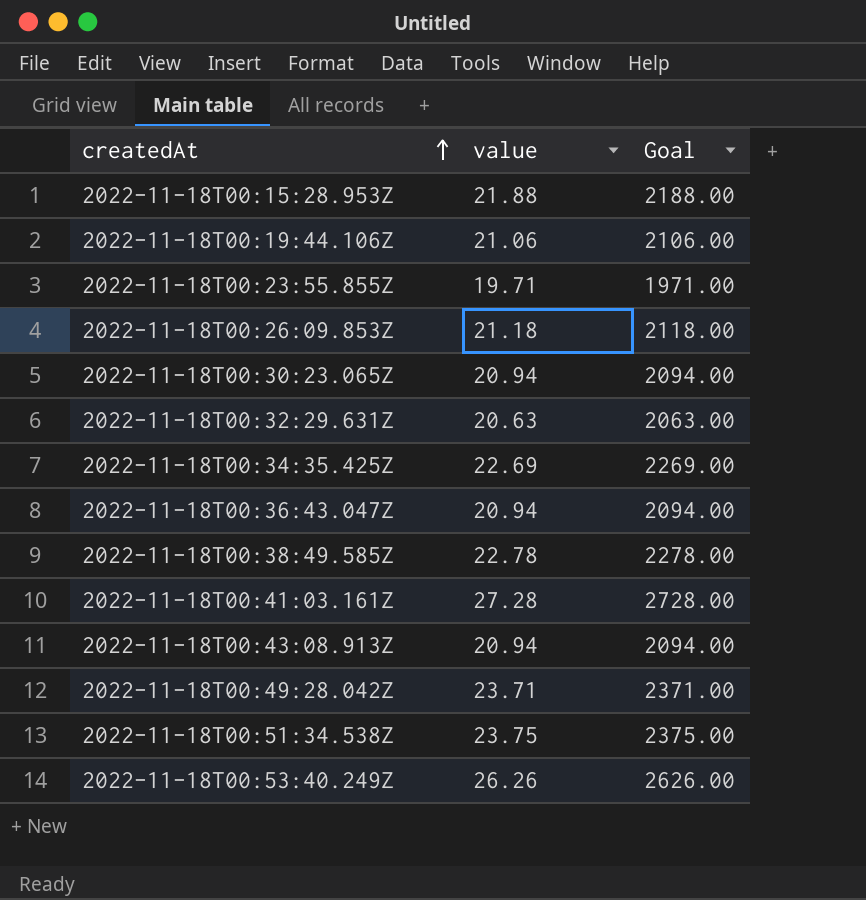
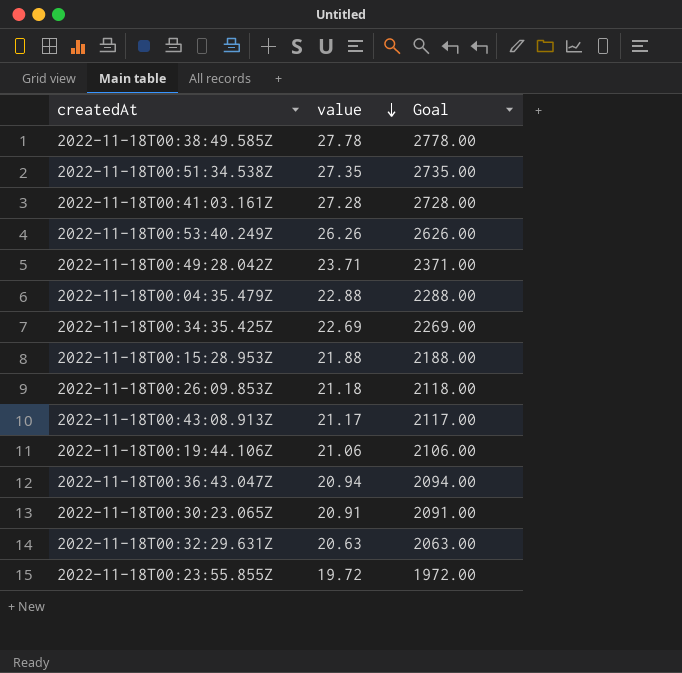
row order: createdAt ascending -> value descending
2022-11-18T00:38:49.585Z | value: 22.78 -> 27.78
2022-11-18T00:38:49.585Z | Goal: 2278.00 -> 2778.00
2022-11-18T00:51:34.538Z | value: 23.75 -> 27.35
2022-11-18T00:51:34.538Z | Goal: 2375.00 -> 2735.00
row 2022-11-18T00:04:35.479Z: none -> 22.88 | 2288.00
2022-11-18T00:43:08.913Z | value: 20.94 -> 21.17
2022-11-18T00:43:08.913Z | Goal: 2094.00 -> 2117.00
2022-11-18T00:30:23.065Z | value: 20.94 -> 20.91
2022-11-18T00:30:23.065Z | Goal: 2094.00 -> 2091.00
2022-11-18T00:23:55.855Z | value: 19.71 -> 19.72
2022-11-18T00:23:55.855Z | Goal: 1971.00 -> 1972.00

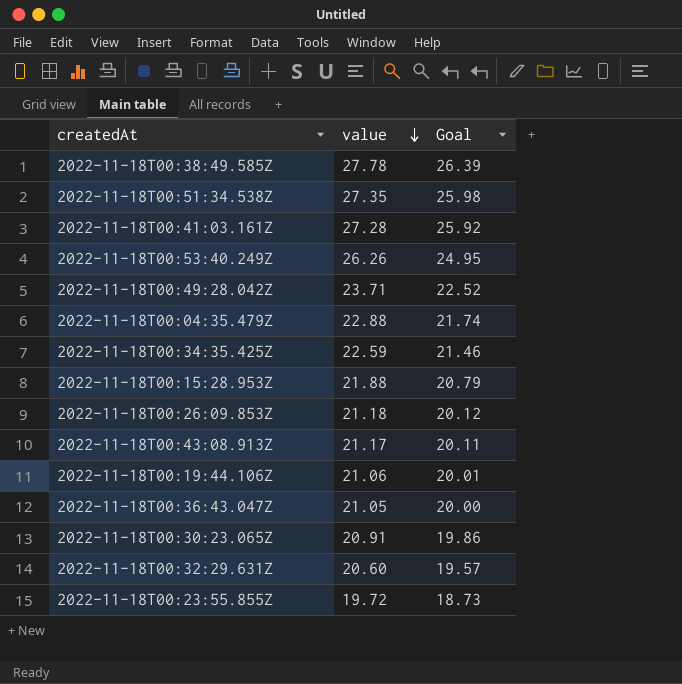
column Goal | formula: [value] * 100 -> [value] * 0.95
2022-11-18T00:34:35.425Z | value: 22.69 -> 22.59
2022-11-18T00:36:43.047Z | value: 20.94 -> 21.05
2022-11-18T00:32:29.631Z | value: 20.63 -> 20.60

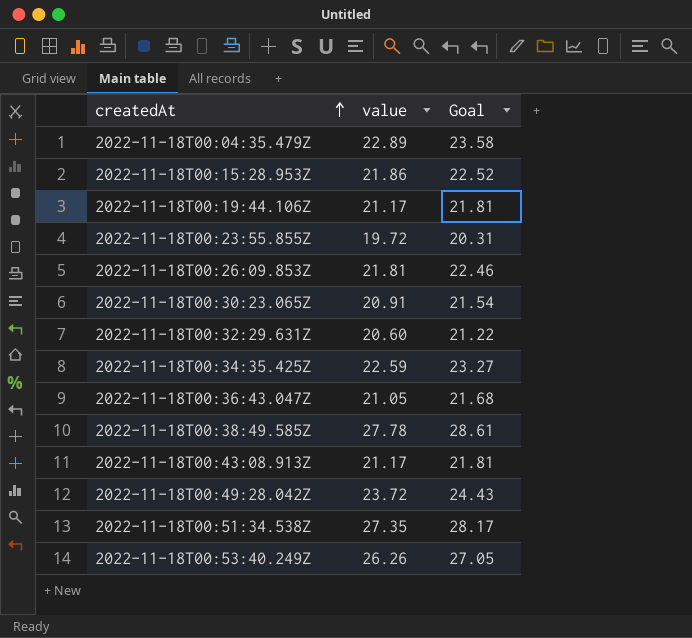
row order: value descending -> createdAt ascending
column Goal | formula: [value] * 0.95 -> [value] * 1.03
row 2022-11-18T00:41:03.161Z: 27.28 | 25.92 -> none
2022-11-18T00:04:35.479Z | value: 22.88 -> 22.89
2022-11-18T00:15:28.953Z | value: 21.88 -> 21.86
2022-11-18T00:19:44.106Z | value: 21.06 -> 21.17
2022-11-18T00:26:09.853Z | value: 21.18 -> 21.81
2022-11-18T00:49:28.042Z | value: 23.71 -> 23.72

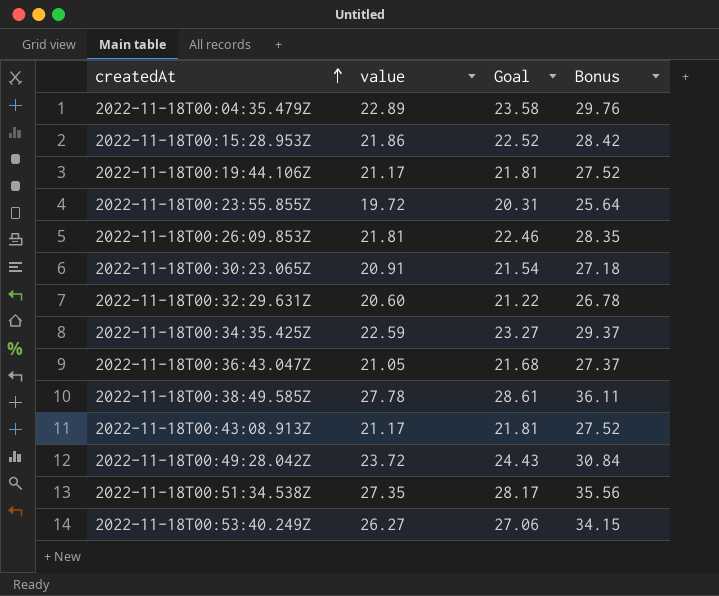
column Bonus | formula: none -> [value] * 1.3
2022-11-18T00:53:40.249Z | value: 26.26 -> 26.27
2022-11-18T00:53:40.249Z | Goal: 27.05 -> 27.06

